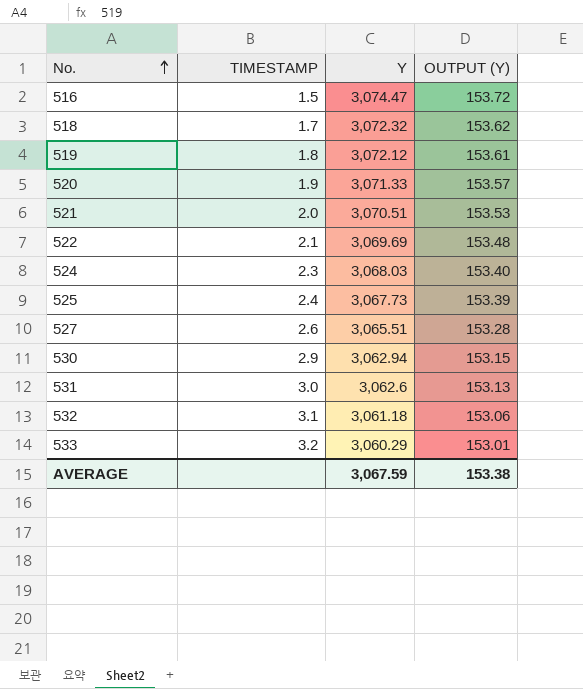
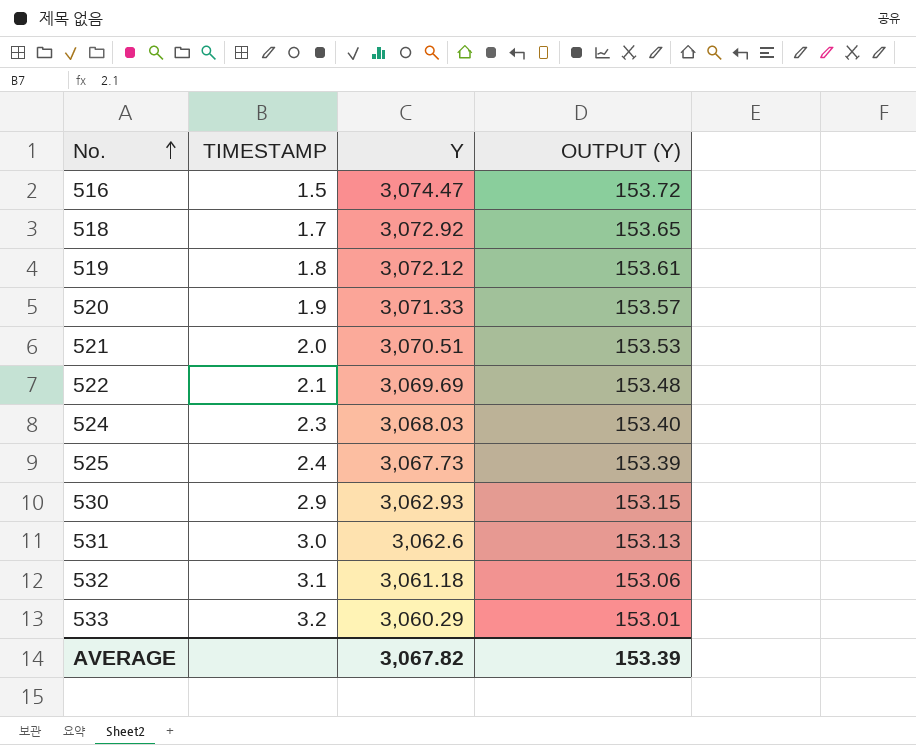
row 527: 2.6 | 3,065.51 | 153.28 -> none
518 | Y: 3,072.32 -> 3,072.92
518 | OUTPUT (Y): 153.62 -> 153.65
530 | Y: 3,062.94 -> 3,062.93
AVERAGE | Y: 3,067.59 -> 3,067.82
AVERAGE | OUTPUT (Y): 153.38 -> 153.39

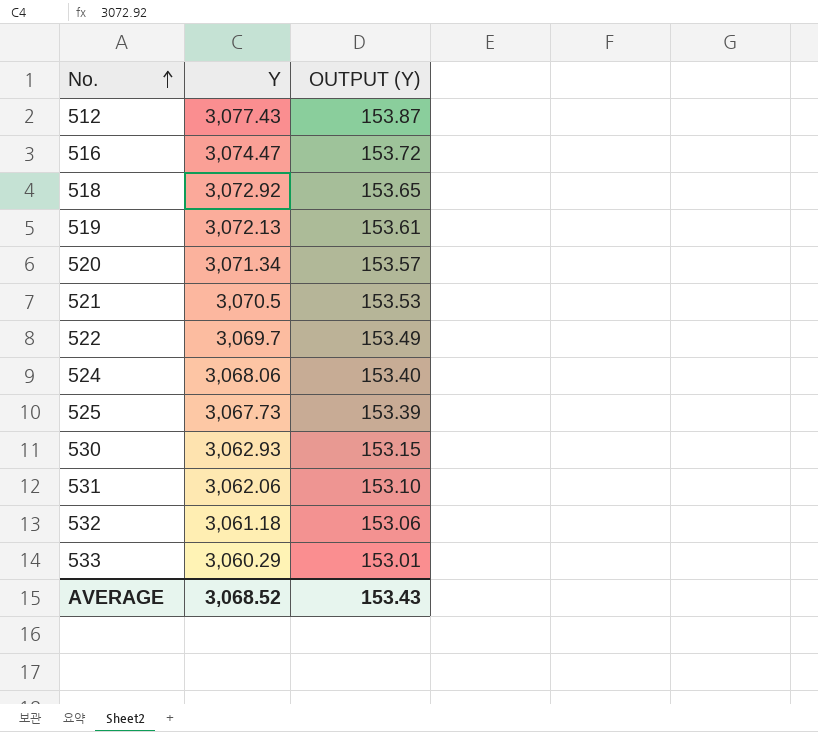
column TIMESTAMP | position: 2 -> none
row 512: none -> 3,077.43 | 153.87
519 | Y: 3,072.12 -> 3,072.13
520 | Y: 3,071.33 -> 3,071.34
521 | Y: 3,070.51 -> 3,070.5
522 | Y: 3,069.69 -> 3,069.7
522 | OUTPUT (Y): 153.48 -> 153.49
524 | Y: 3,068.03 -> 3,068.06
531 | Y: 3,062.6 -> 3,062.06
531 | OUTPUT (Y): 153.13 -> 153.10
AVERAGE | Y: 3,067.82 -> 3,068.52
AVERAGE | OUTPUT (Y): 153.39 -> 153.43

